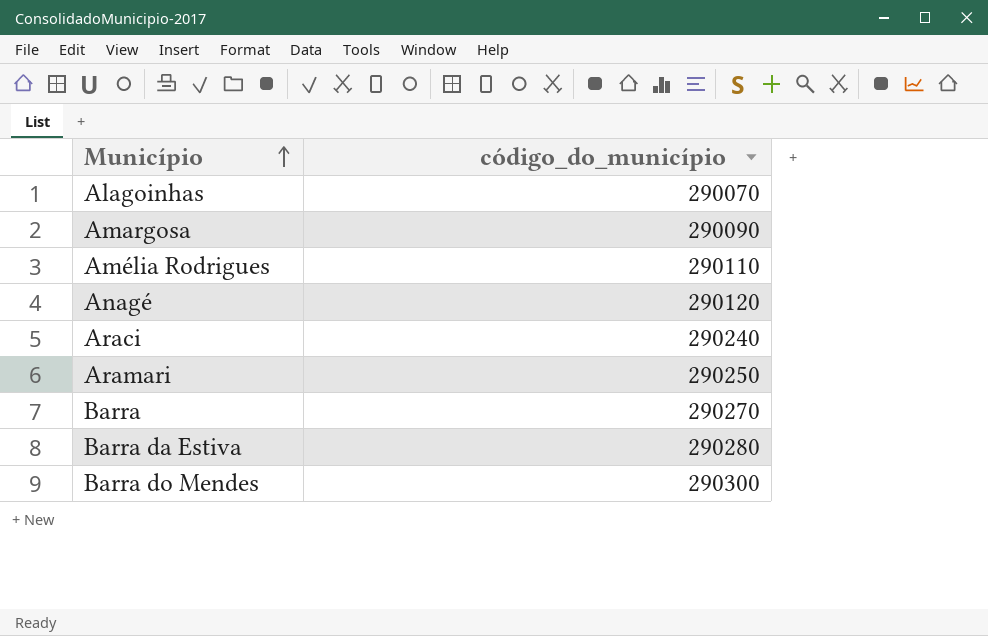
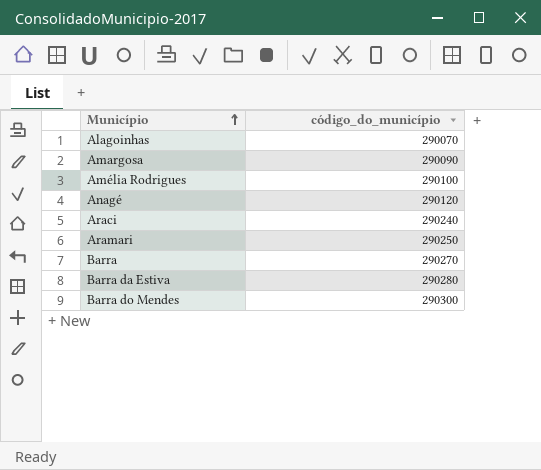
Amélia Rodrigues | código_do_município: 290110 -> 290100

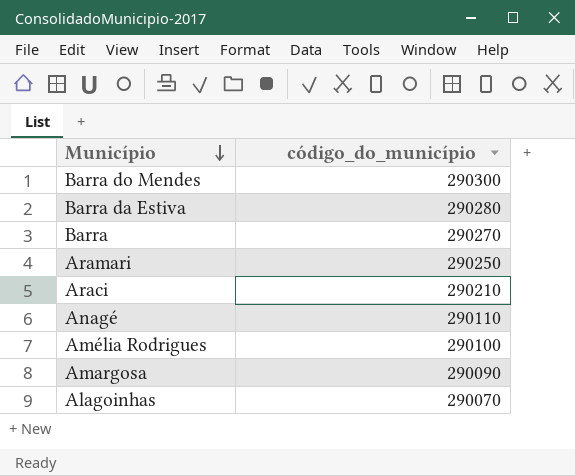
row order: Município ascending -> Município descending
Araci | código_do_município: 290240 -> 290210
Anagé | código_do_município: 290120 -> 290110

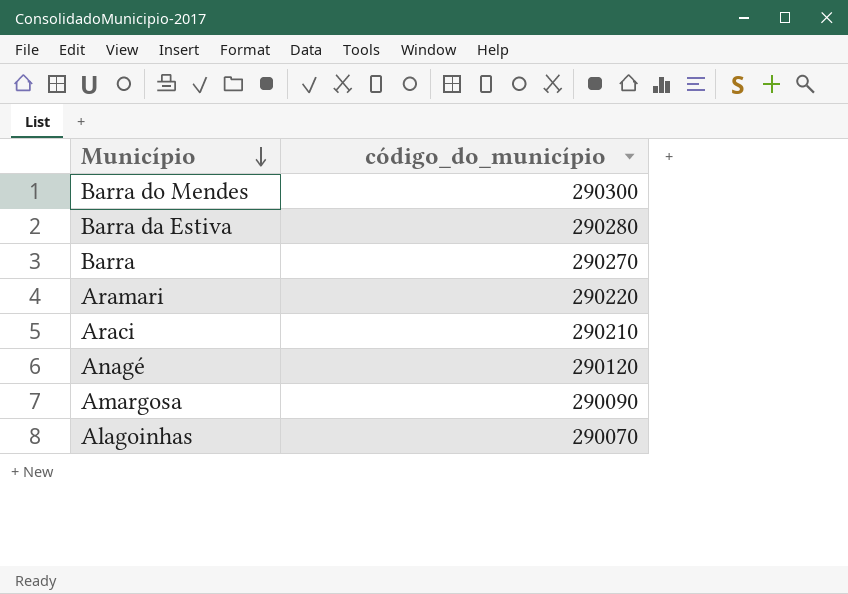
row Amélia Rodrigues: 290100 -> none
Aramari | código_do_município: 290250 -> 290220
Anagé | código_do_município: 290110 -> 290120

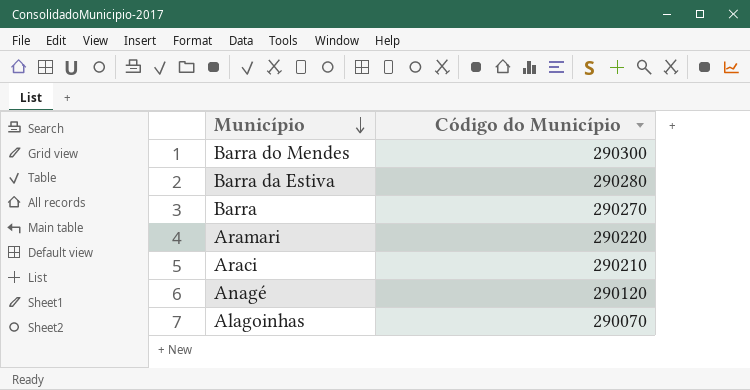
column name: código_do_município -> Código do Município
row Amargosa: 290090 -> none

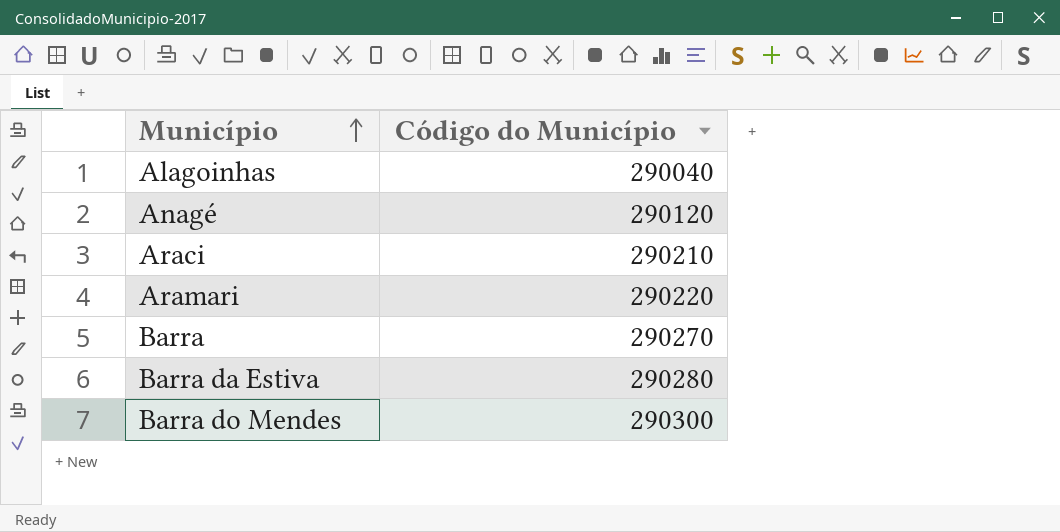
row order: Município descending -> Município ascending
Alagoinhas | Código do Município: 290070 -> 290040

